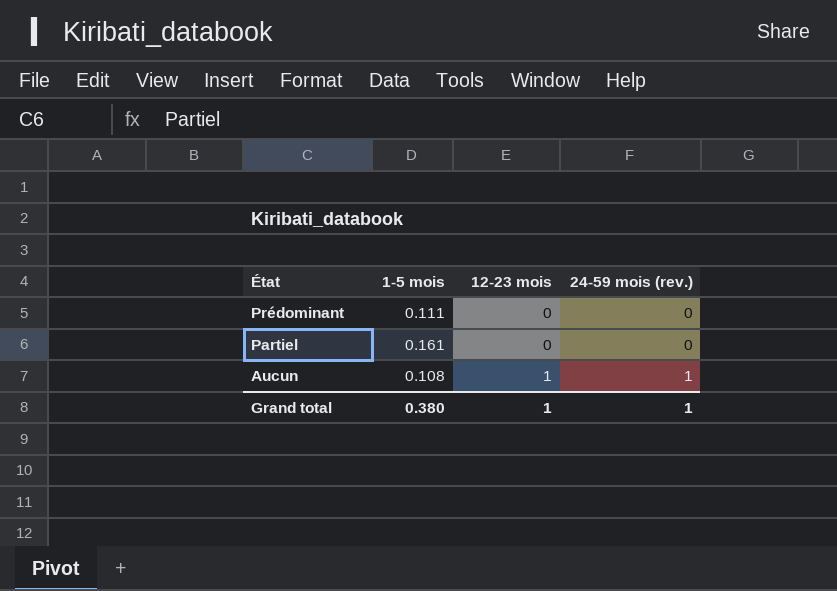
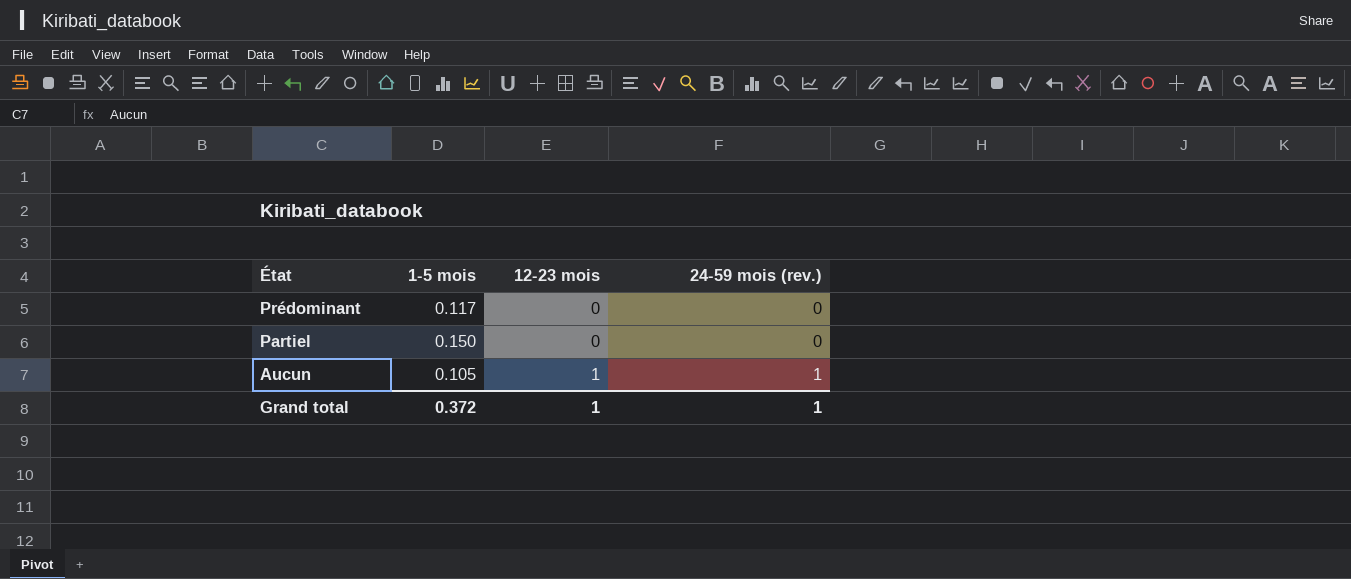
Prédominant | 1-5 mois: 0.111 -> 0.117
Partiel | 1-5 mois: 0.161 -> 0.150
Aucun | 1-5 mois: 0.108 -> 0.105
Grand total | 1-5 mois: 0.380 -> 0.372

